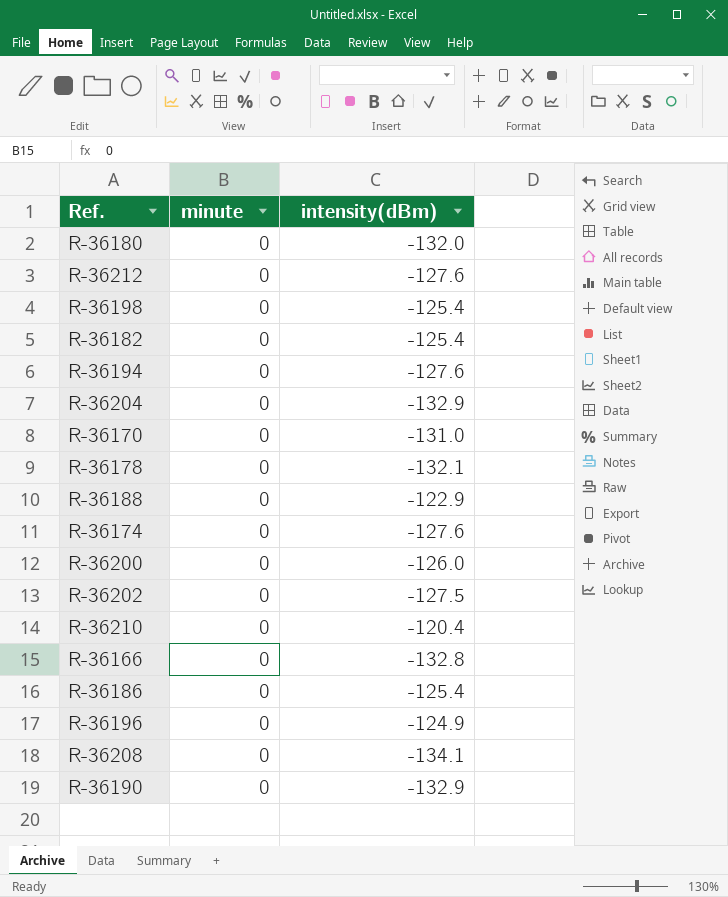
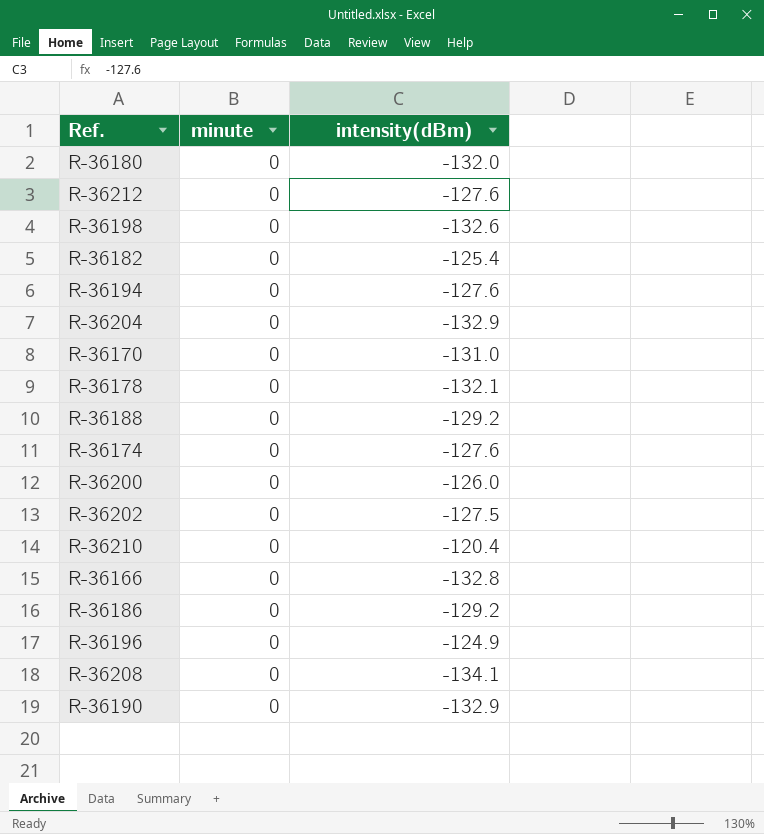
R-36198 | intensity(dBm): -125.4 -> -132.6
R-36188 | intensity(dBm): -122.9 -> -129.2
R-36186 | intensity(dBm): -125.4 -> -129.2

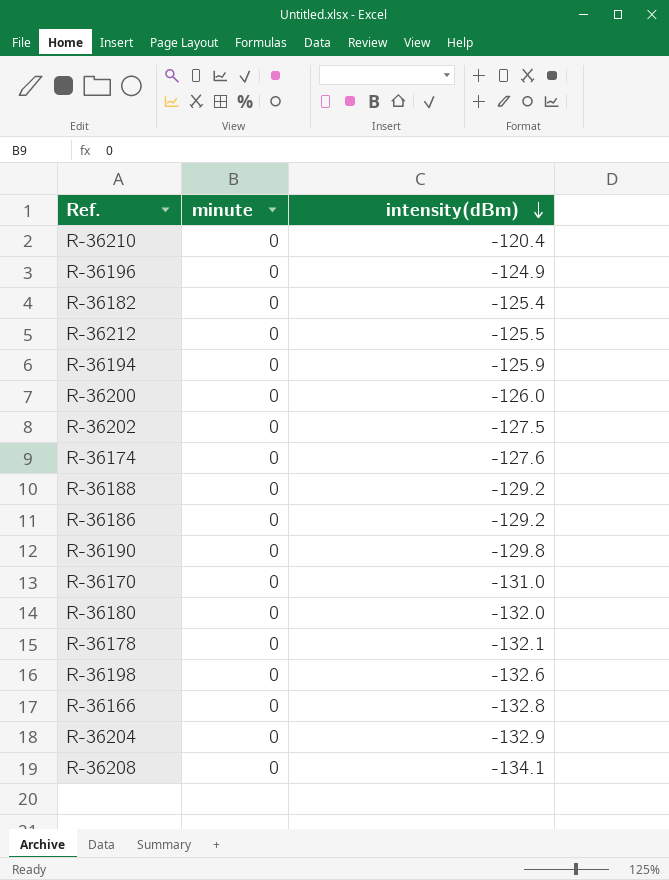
row order: none -> intensity(dBm) descending
R-36212 | intensity(dBm): -127.6 -> -125.5
R-36194 | intensity(dBm): -127.6 -> -125.9
R-36190 | intensity(dBm): -132.9 -> -129.8

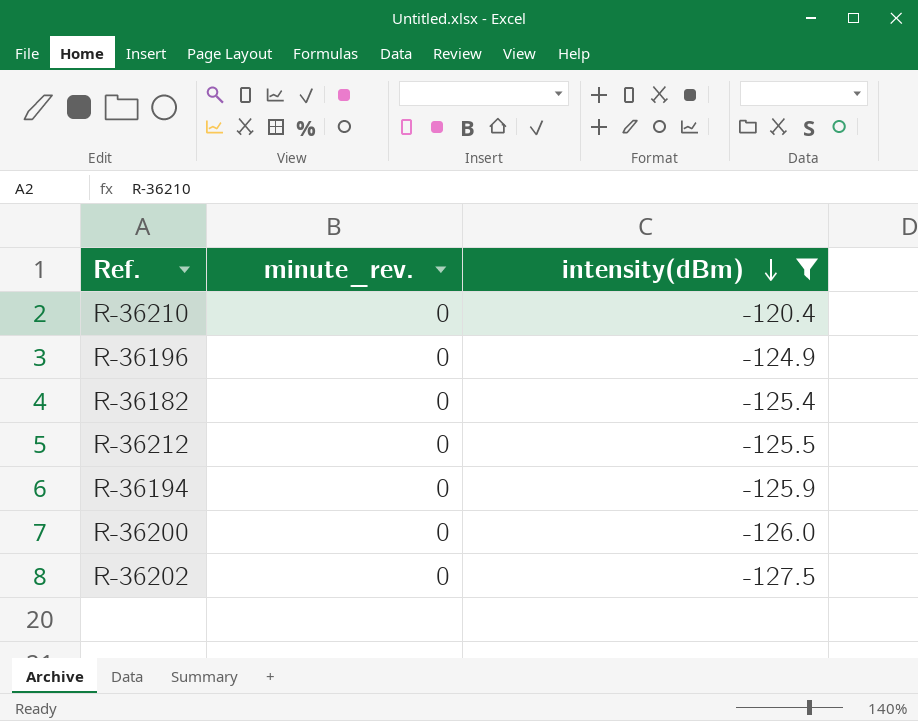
filter: none -> intensity(dBm) >= -127.5
column name: minute -> minute_rev.

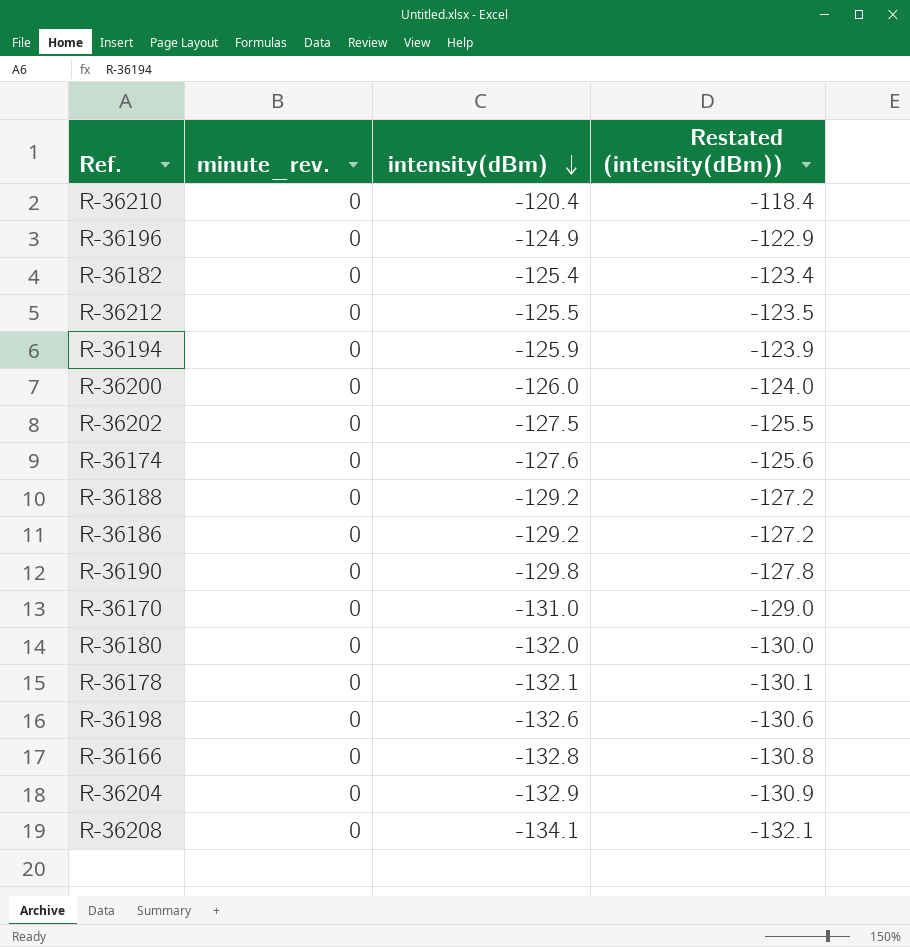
filter: intensity(dBm) >= -127.5 -> none
column Restated (intensity(dBm)) | formula: none -> [intensity(dBm)] + 2

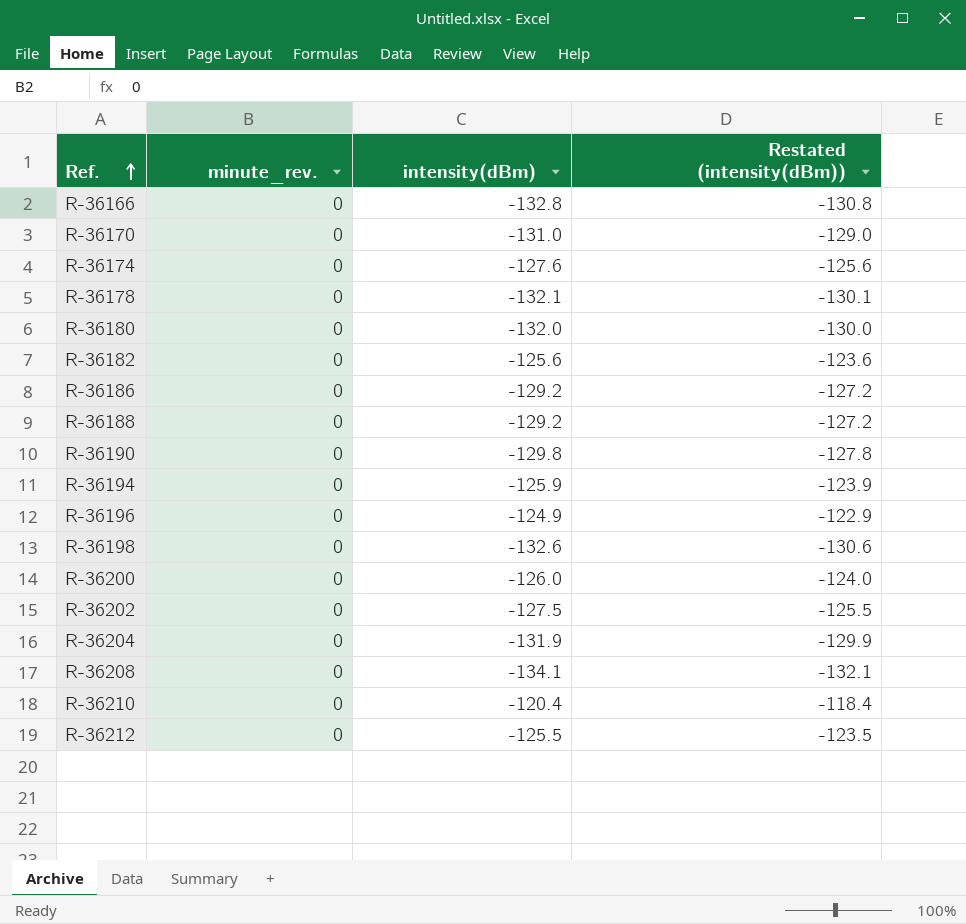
row order: intensity(dBm) descending -> Ref. ascending
R-36182 | intensity(dBm): -125.4 -> -125.6
R-36182 | Restated (intensity(dBm)): -123.4 -> -123.6
R-36204 | intensity(dBm): -132.9 -> -131.9
R-36204 | Restated (intensity(dBm)): -130.9 -> -129.9

